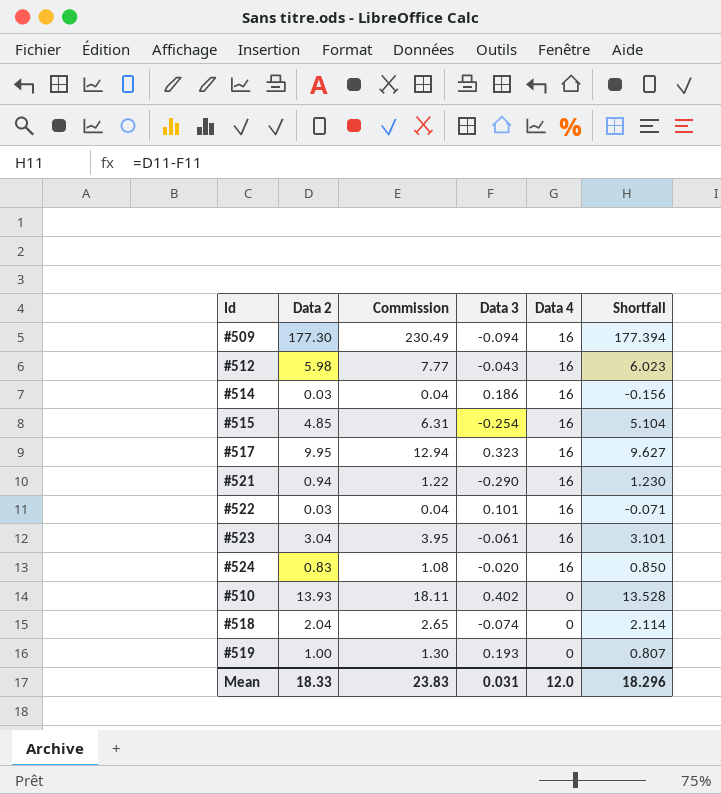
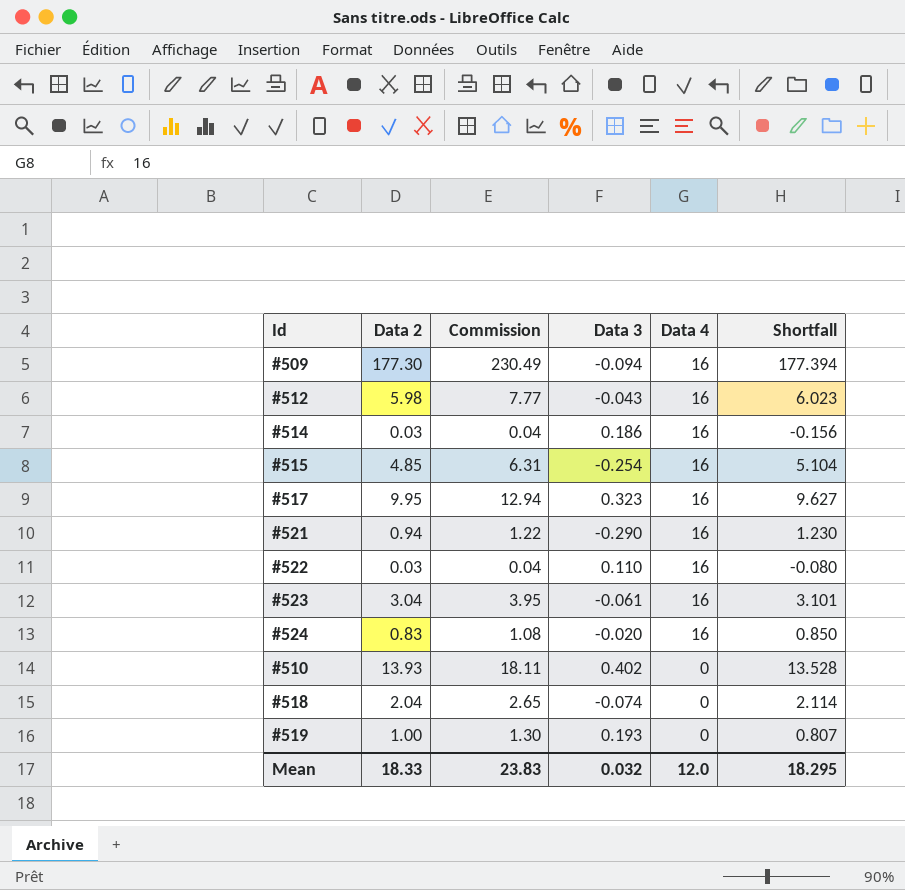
#522 | Data 3: 0.101 -> 0.110
#522 | Shortfall: -0.071 -> -0.080
Mean | Data 3: 0.031 -> 0.032
Mean | Shortfall: 18.296 -> 18.295

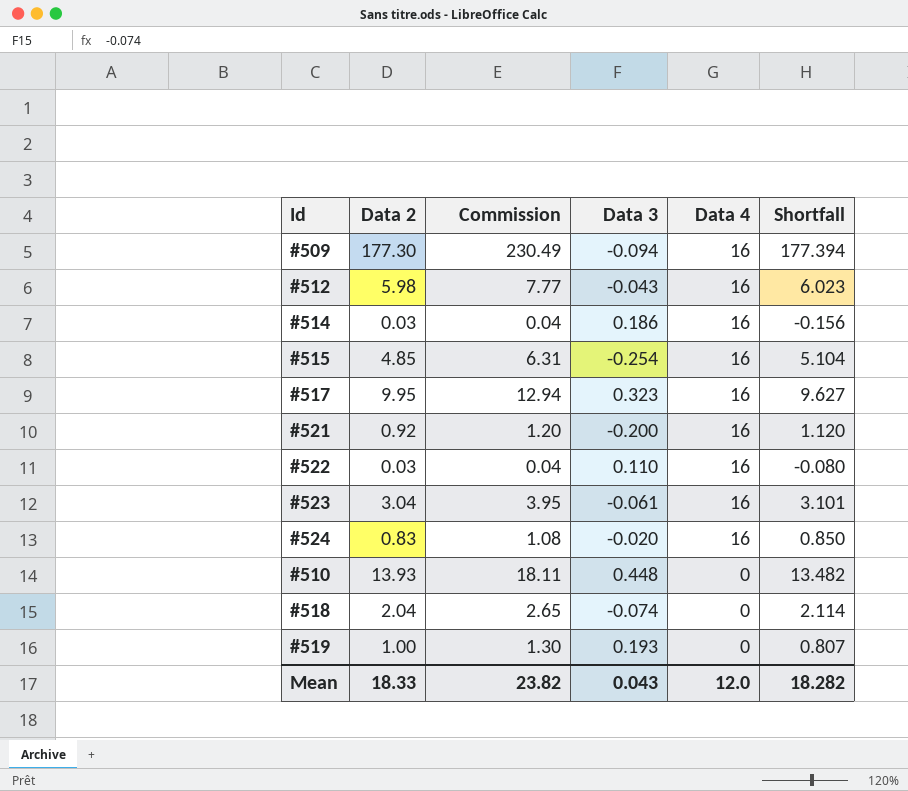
#521 | Data 2: 0.94 -> 0.92
#521 | Commission: 1.22 -> 1.20
#521 | Data 3: -0.290 -> -0.200
#521 | Shortfall: 1.230 -> 1.120
#510 | Data 3: 0.402 -> 0.448
#510 | Shortfall: 13.528 -> 13.482
Mean | Commission: 23.83 -> 23.82
Mean | Data 3: 0.032 -> 0.043
Mean | Shortfall: 18.295 -> 18.282

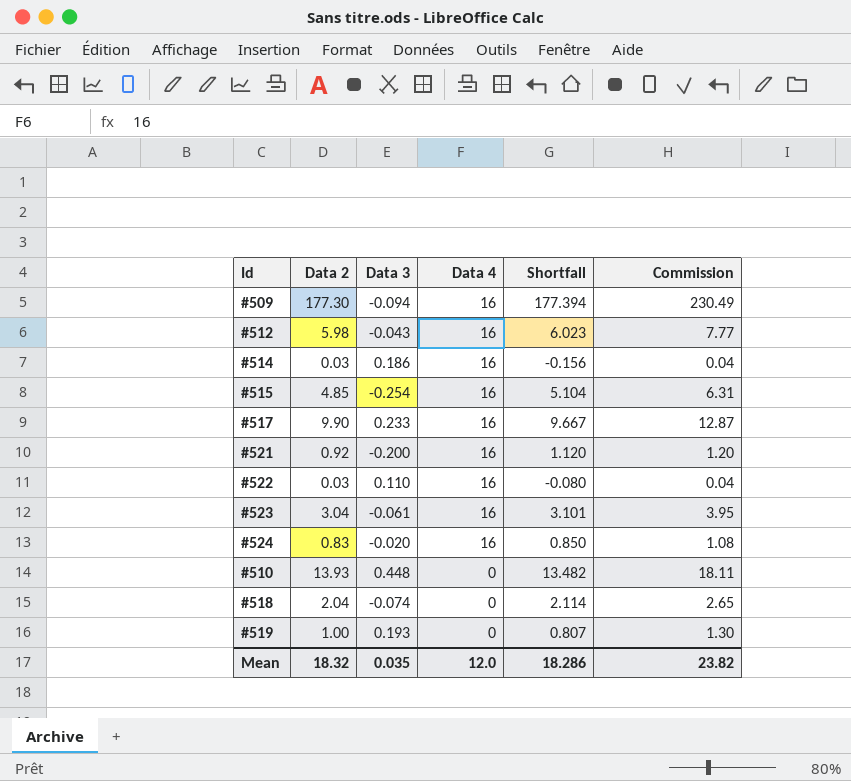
column Commission | position: 3 -> 6
#517 | Data 2: 9.95 -> 9.90
#517 | Data 3: 0.323 -> 0.233
#517 | Shortfall: 9.627 -> 9.667
#517 | Commission: 12.94 -> 12.87
Mean | Data 2: 18.33 -> 18.32
Mean | Data 3: 0.043 -> 0.035
Mean | Shortfall: 18.282 -> 18.286

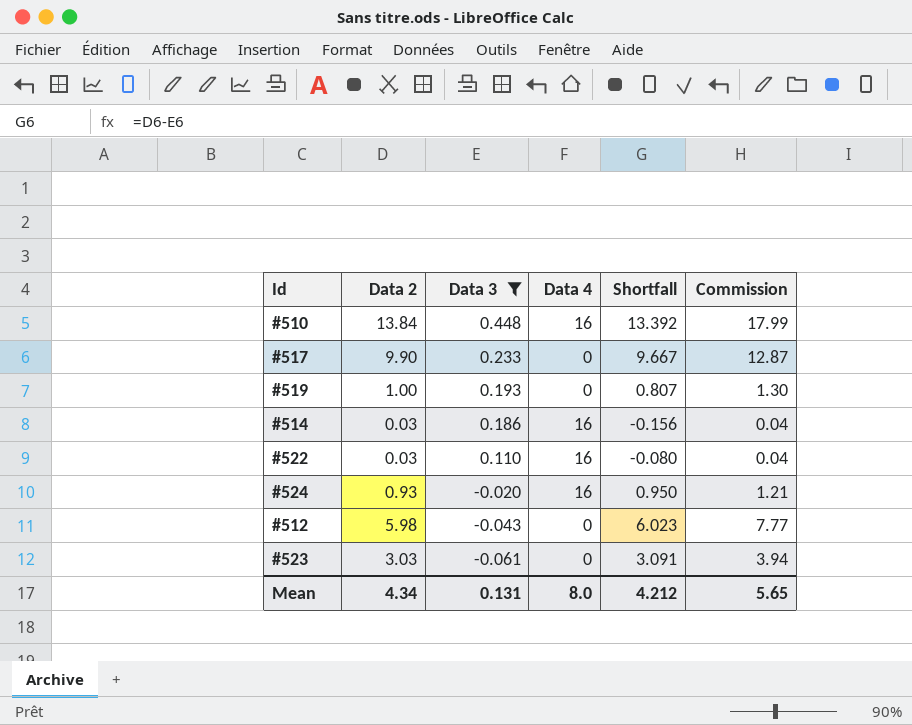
filter: none -> Data 3 >= -0.061
row order: Data 4 descending -> Data 3 descending
#510 | Data 2: 13.93 -> 13.84
#510 | Data 4: 0 -> 16
#510 | Shortfall: 13.482 -> 13.392
#510 | Commission: 18.11 -> 17.99
#517 | Data 4: 16 -> 0
#524 | Data 2: 0.83 -> 0.93
#524 | Shortfall: 0.850 -> 0.950
#524 | Commission: 1.08 -> 1.21
#512 | Data 4: 16 -> 0
#523 | Data 2: 3.04 -> 3.03
#523 | Data 4: 16 -> 0
#523 | Shortfall: 3.101 -> 3.091
#523 | Commission: 3.95 -> 3.94
Mean | Data 2: 18.32 -> 4.34
Mean | Data 3: 0.035 -> 0.131
Mean | Data 4: 12.0 -> 8.0
Mean | Shortfall: 18.286 -> 4.212
Mean | Commission: 23.82 -> 5.65

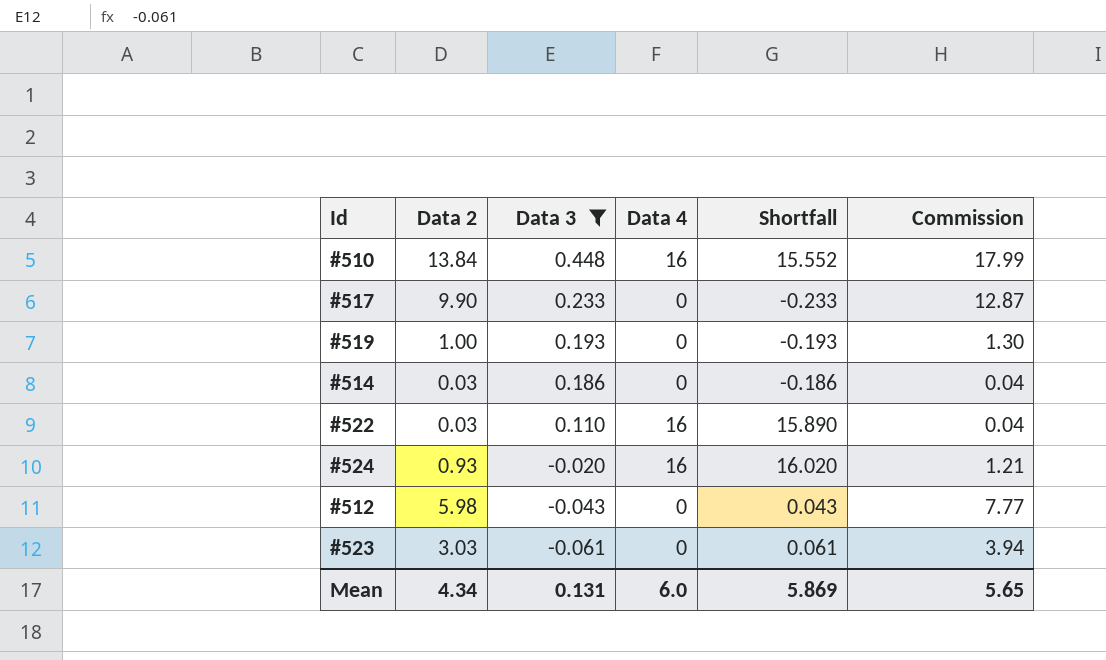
column Shortfall | formula: [Data 2] - [Data 3] -> [Data 4] - [Data 3]
#514 | Data 4: 16 -> 0
Mean | Data 4: 8.0 -> 6.0
Mean | Shortfall: 4.212 -> 5.869

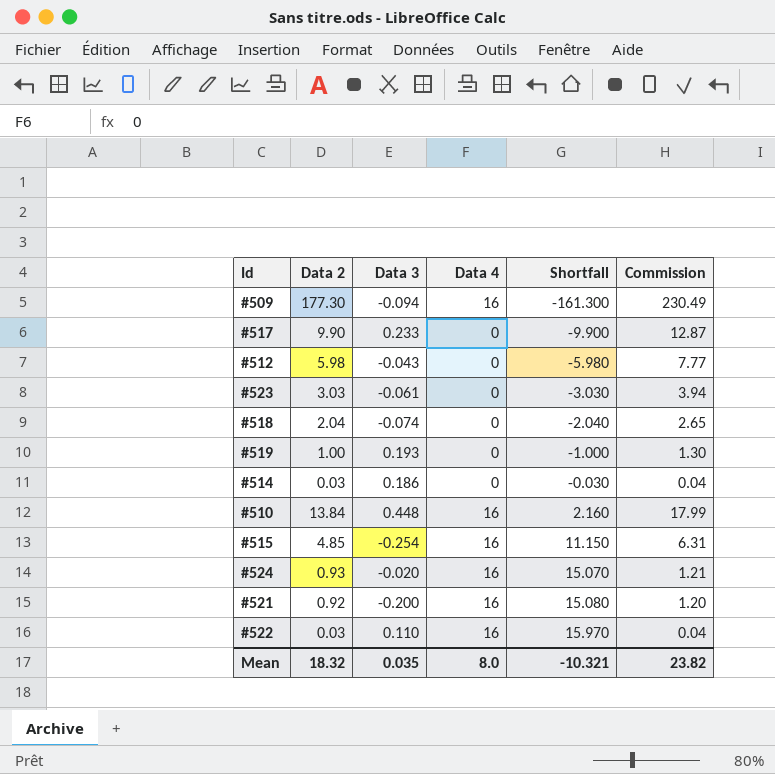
filter: Data 3 >= -0.061 -> none
row order: Data 3 descending -> Shortfall ascending
column Shortfall | formula: [Data 4] - [Data 3] -> [Data 4] - [Data 2]
Mean | Data 2: 4.34 -> 18.32
Mean | Data 3: 0.131 -> 0.035
Mean | Data 4: 6.0 -> 8.0
Mean | Shortfall: 5.869 -> -10.321
Mean | Commission: 5.65 -> 23.82

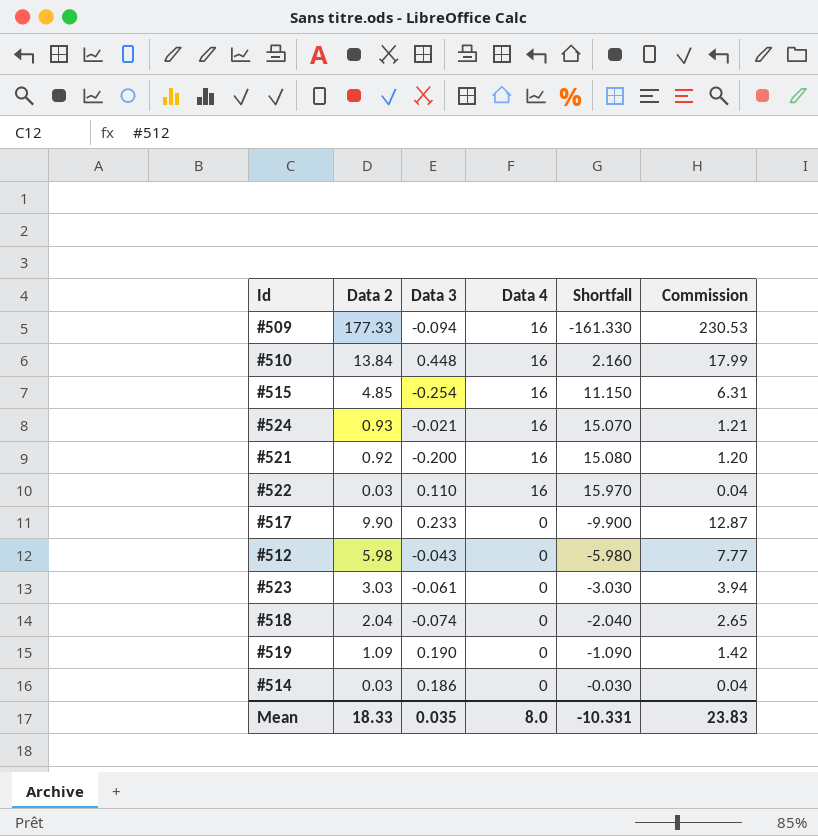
row order: Shortfall ascending -> Data 4 descending
#509 | Data 2: 177.30 -> 177.33
#509 | Shortfall: -161.300 -> -161.330
#509 | Commission: 230.49 -> 230.53
#524 | Data 3: -0.020 -> -0.021
#519 | Data 2: 1.00 -> 1.09
#519 | Data 3: 0.193 -> 0.190
#519 | Shortfall: -1.000 -> -1.090
#519 | Commission: 1.30 -> 1.42
Mean | Data 2: 18.32 -> 18.33
Mean | Shortfall: -10.321 -> -10.331
Mean | Commission: 23.82 -> 23.83

